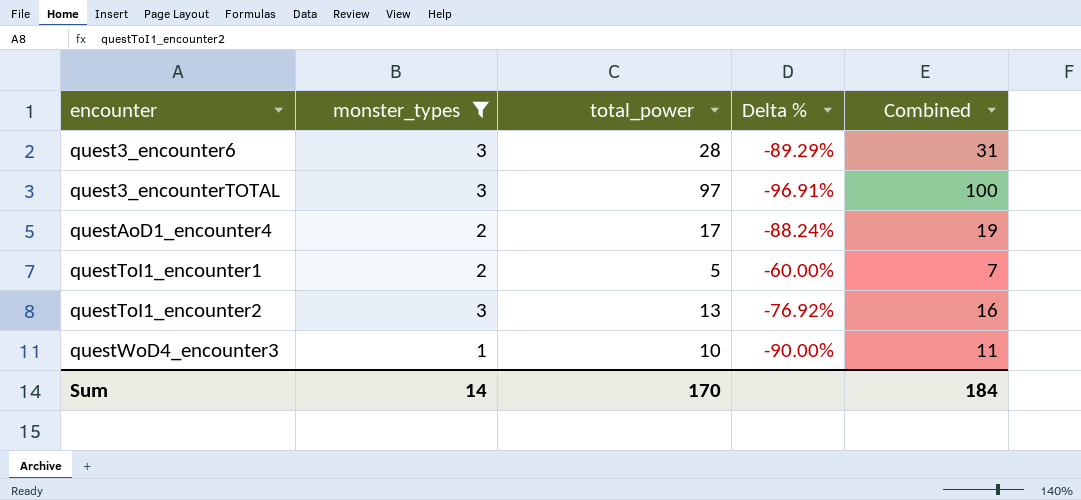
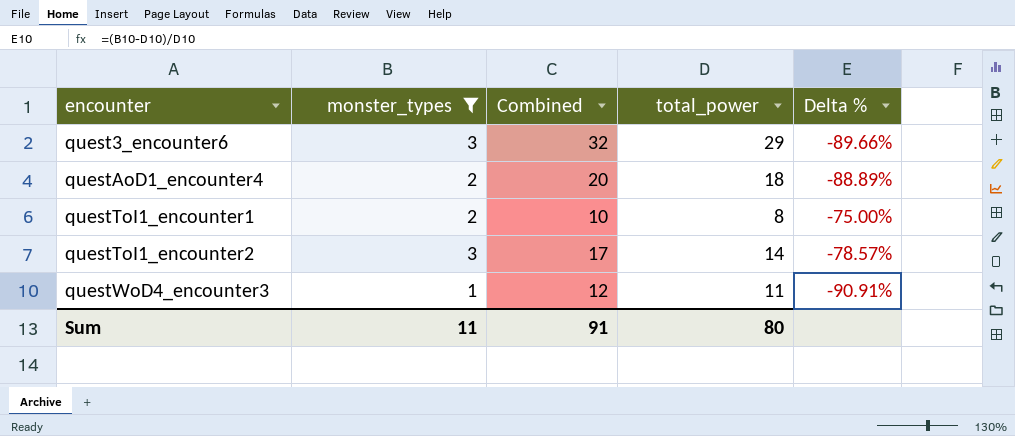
column Combined | position: 5 -> 3
row quest3_encounterTOTAL: 3 | 97 | -96.91% | 100 -> none
quest3_encounter6 | Combined: 31 -> 32
quest3_encounter6 | total_power: 28 -> 29
quest3_encounter6 | Delta %: -89.29% -> -89.66%
questAoD1_encounter4 | Combined: 19 -> 20
questAoD1_encounter4 | total_power: 17 -> 18
questAoD1_encounter4 | Delta %: -88.24% -> -88.89%
questToI1_encounter1 | Combined: 7 -> 10
questToI1_encounter1 | total_power: 5 -> 8
questToI1_encounter1 | Delta %: -60.00% -> -75.00%
questToI1_encounter2 | Combined: 16 -> 17
questToI1_encounter2 | total_power: 13 -> 14
questToI1_encounter2 | Delta %: -76.92% -> -78.57%
questWoD4_encounter3 | Combined: 11 -> 12
questWoD4_encounter3 | total_power: 10 -> 11
questWoD4_encounter3 | Delta %: -90.00% -> -90.91%
Sum | monster_types: 14 -> 11
Sum | Combined: 184 -> 91
Sum | total_power: 170 -> 80

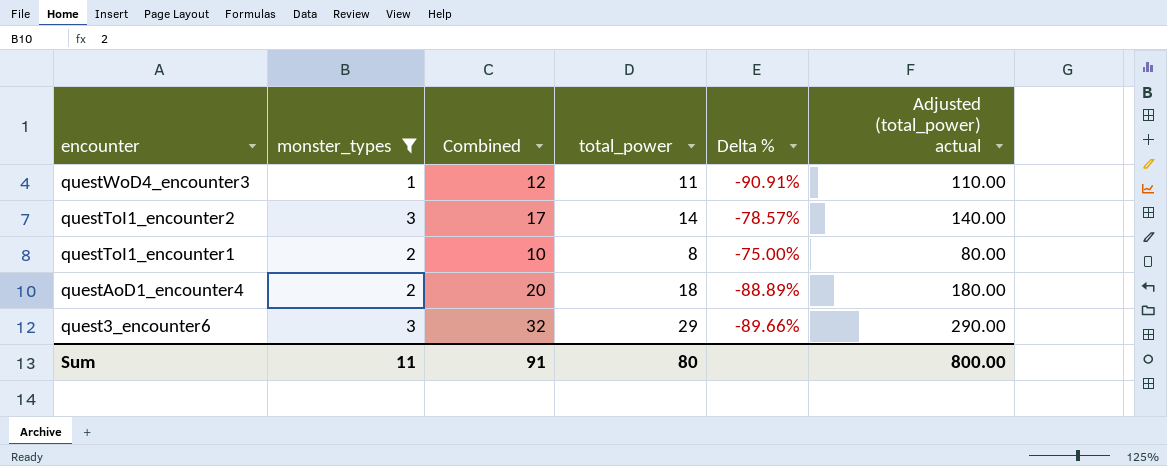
row order: encounter ascending -> encounter descending
column Adjusted (total_power) actual | formula: none -> [total_power] * 10

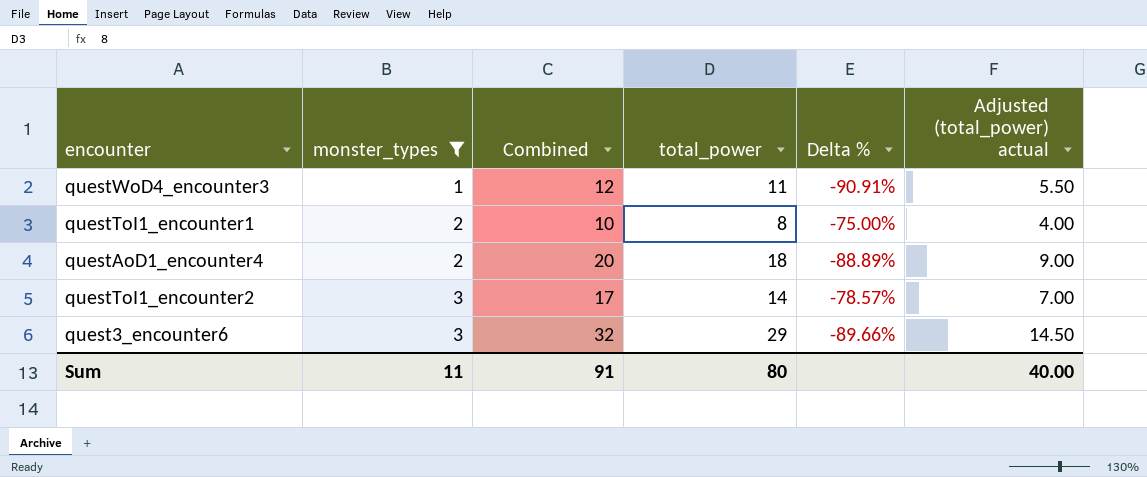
row order: encounter descending -> monster_types ascending
column Adjusted (total_power) actual | formula: [total_power] * 10 -> [total_power] * 0.5
Sum | Adjusted (total_power) actual: 800.00 -> 40.00

